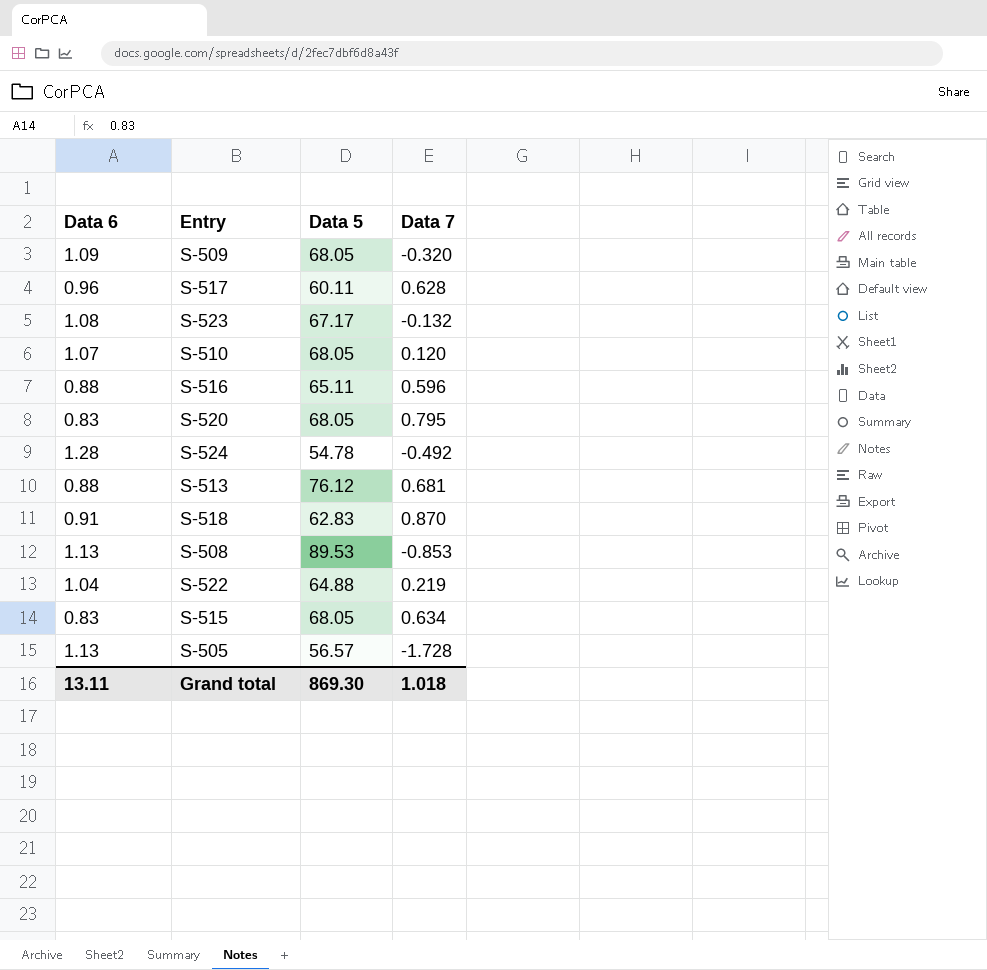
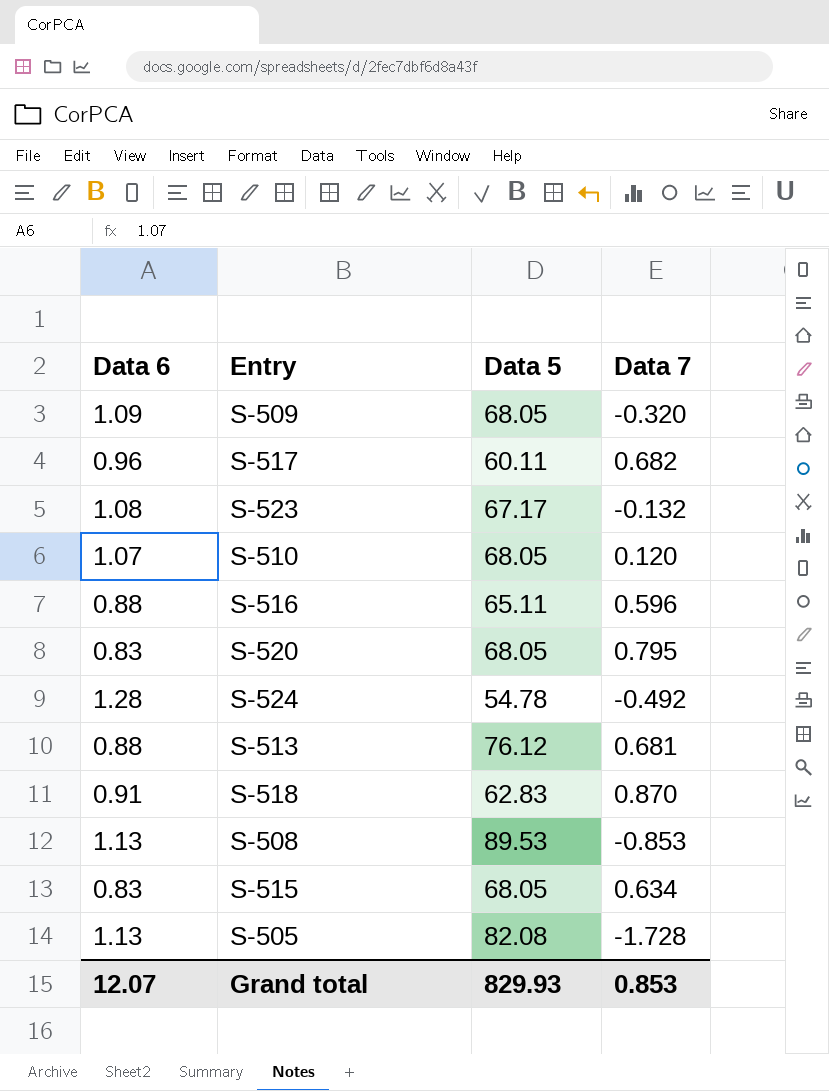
row S-522: 1.04 | 64.88 | 0.219 -> none
S-517 | Data 7: 0.628 -> 0.682
S-505 | Data 5: 56.57 -> 82.08
Grand total | Data 6: 13.11 -> 12.07
Grand total | Data 5: 869.30 -> 829.93
Grand total | Data 7: 1.018 -> 0.853

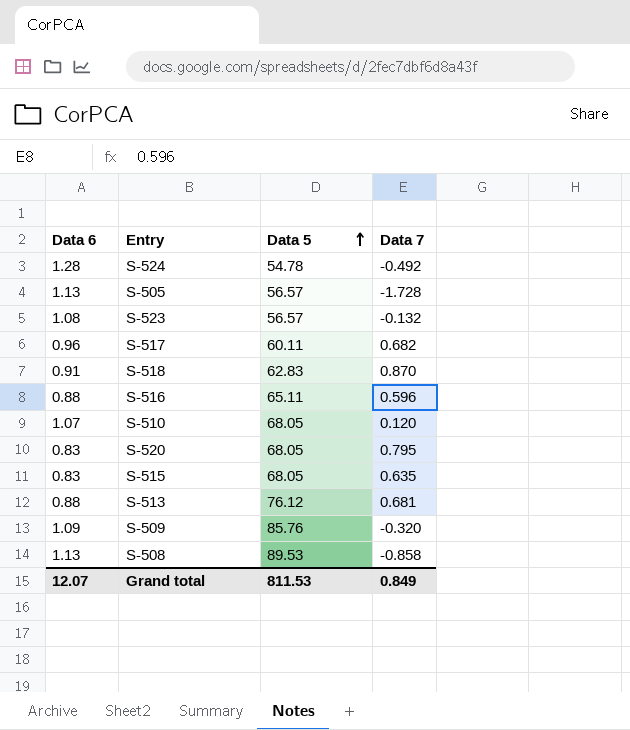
row order: none -> Data 5 ascending
S-505 | Data 5: 82.08 -> 56.57
S-523 | Data 5: 67.17 -> 56.57
S-515 | Data 7: 0.634 -> 0.635
S-509 | Data 5: 68.05 -> 85.76
S-508 | Data 7: -0.853 -> -0.858
Grand total | Data 5: 829.93 -> 811.53
Grand total | Data 7: 0.853 -> 0.849

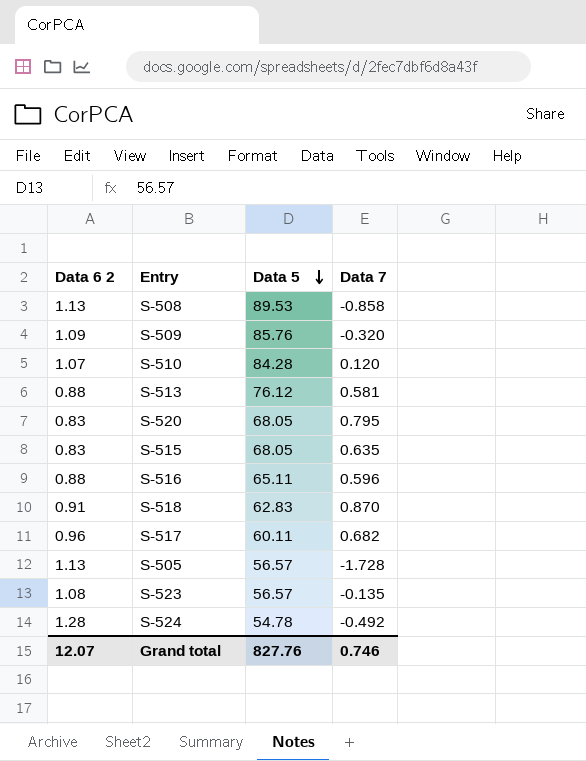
row order: Data 5 ascending -> Data 5 descending
column name: Data 6 -> Data 6 2
S-510 | Data 5: 68.05 -> 84.28
S-513 | Data 7: 0.681 -> 0.581
S-523 | Data 7: -0.132 -> -0.135
Grand total | Data 5: 811.53 -> 827.76
Grand total | Data 7: 0.849 -> 0.746

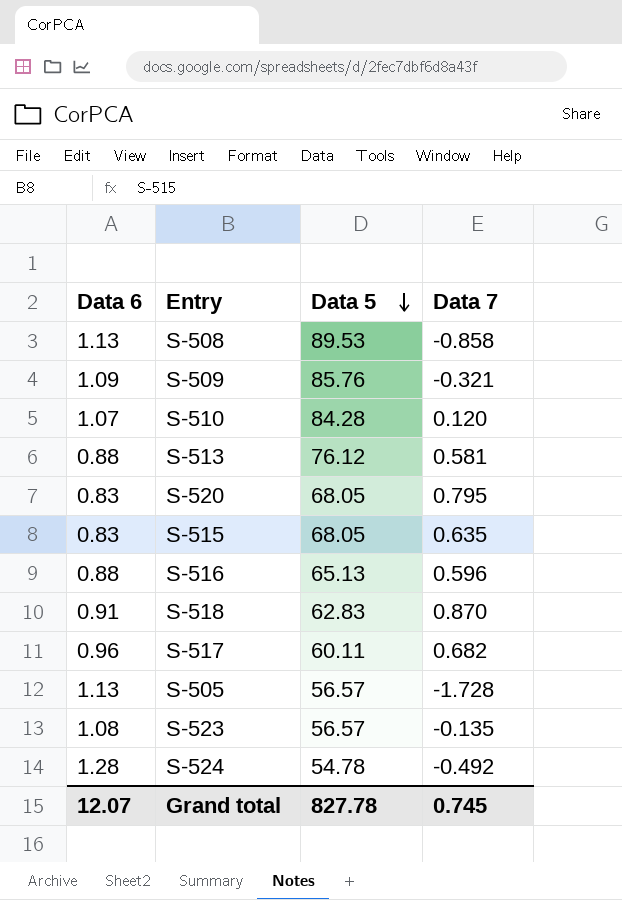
column name: Data 6 2 -> Data 6
S-509 | Data 7: -0.320 -> -0.321
S-516 | Data 5: 65.11 -> 65.13
Grand total | Data 5: 827.76 -> 827.78
Grand total | Data 7: 0.746 -> 0.745

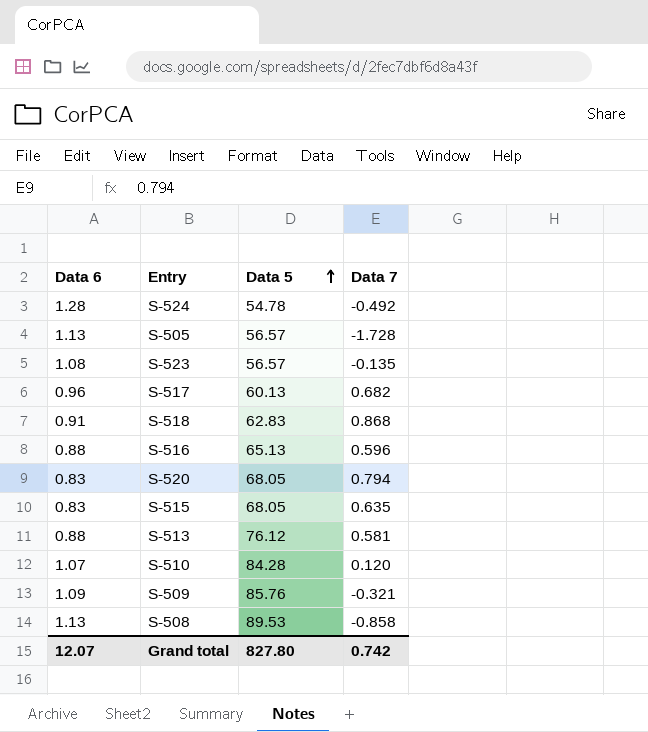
row order: Data 5 descending -> Data 5 ascending
S-517 | Data 5: 60.11 -> 60.13
S-518 | Data 7: 0.870 -> 0.868
S-520 | Data 7: 0.795 -> 0.794
Grand total | Data 5: 827.78 -> 827.80
Grand total | Data 7: 0.745 -> 0.742

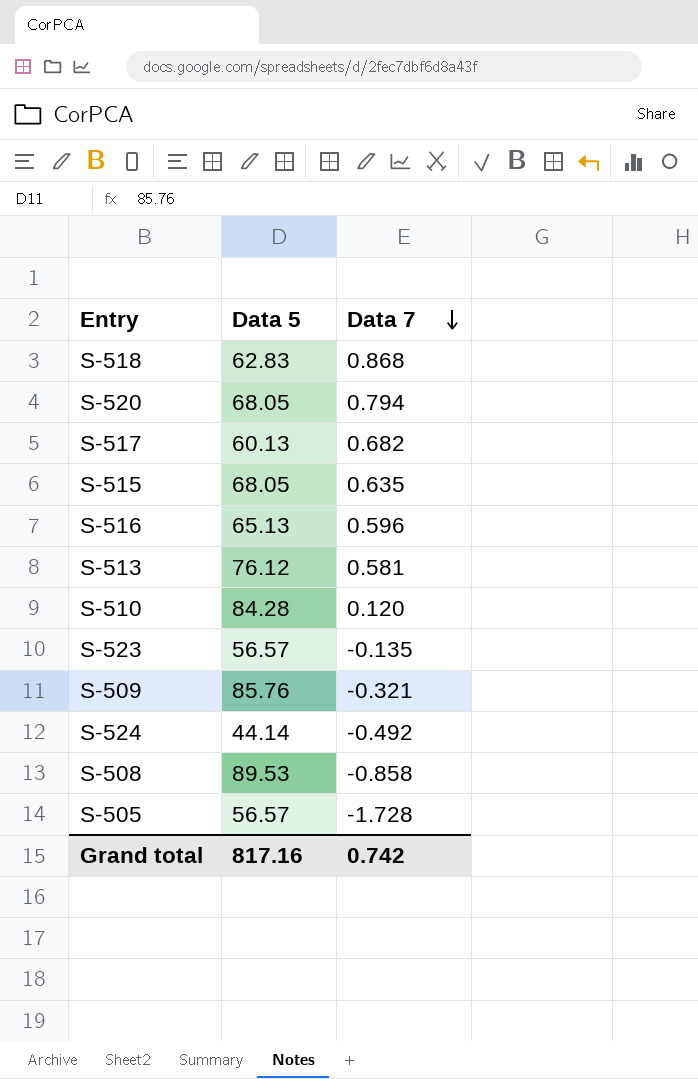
row order: Data 5 ascending -> Data 7 descending
column Data 6 | position: 1 -> none
S-524 | Data 5: 54.78 -> 44.14
Grand total | Data 5: 827.80 -> 817.16

